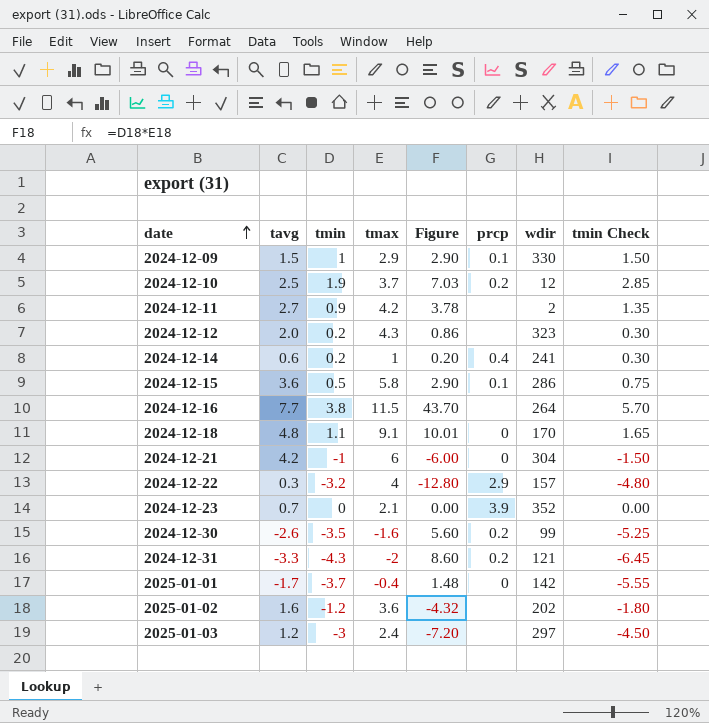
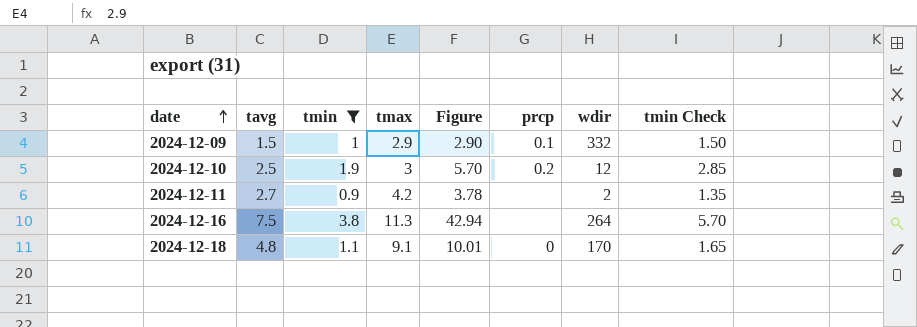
filter: none -> tmin >= 0.9
2024-12-09 | wdir: 330 -> 332
2024-12-10 | tmax: 3.7 -> 3
2024-12-10 | Figure: 7.03 -> 5.70
2024-12-16 | tavg: 7.7 -> 7.5
2024-12-16 | tmax: 11.5 -> 11.3
2024-12-16 | Figure: 43.70 -> 42.94

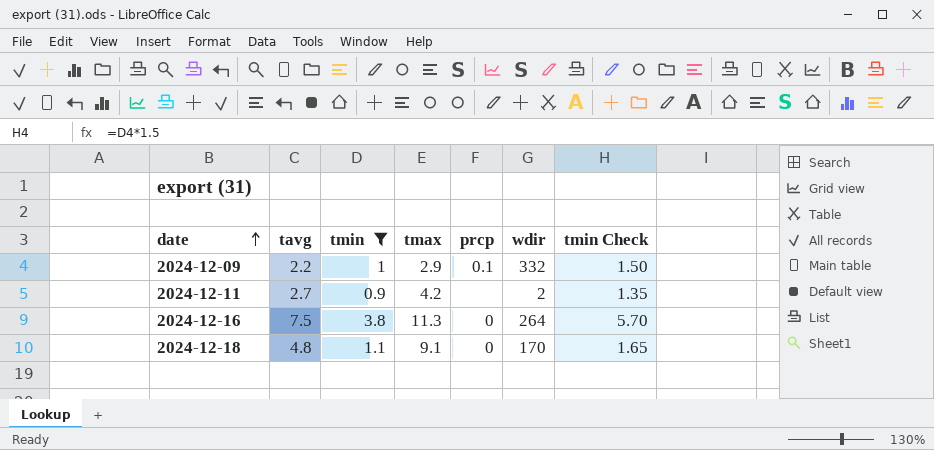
column Figure | formula: [tmin] * [tmax] -> none
row 2024-12-10: 2.5 | 1.9 | 3 | 5.70 | 0.2 | 12 | 2.85 -> none
2024-12-09 | tavg: 1.5 -> 2.2
2024-12-16 | prcp: none -> 0

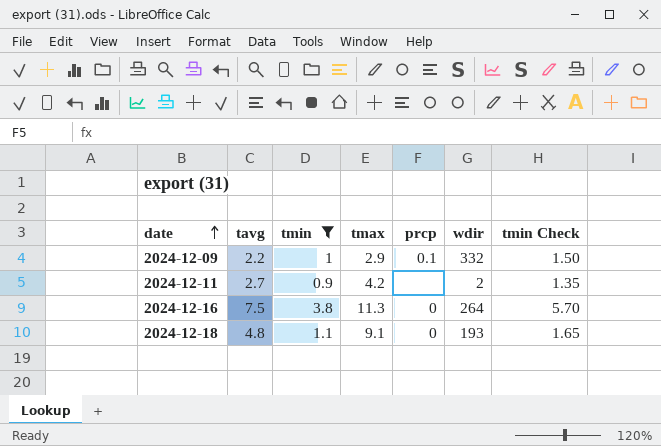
2024-12-18 | wdir: 170 -> 193

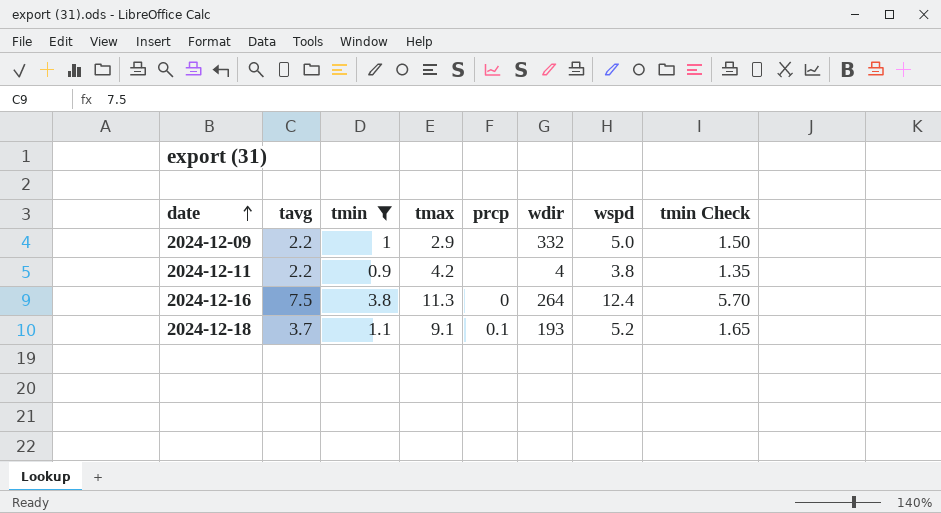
column wspd | position: none -> 7
2024-12-09 | prcp: 0.1 -> none
2024-12-11 | tavg: 2.7 -> 2.2
2024-12-11 | wdir: 2 -> 4
2024-12-18 | tavg: 4.8 -> 3.7
2024-12-18 | prcp: 0 -> 0.1

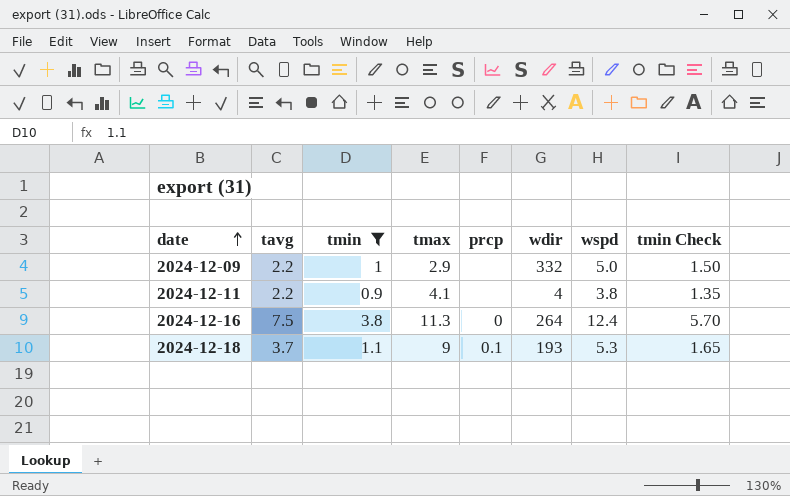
2024-12-11 | tmax: 4.2 -> 4.1
2024-12-18 | tmax: 9.1 -> 9
2024-12-18 | wspd: 5.2 -> 5.3

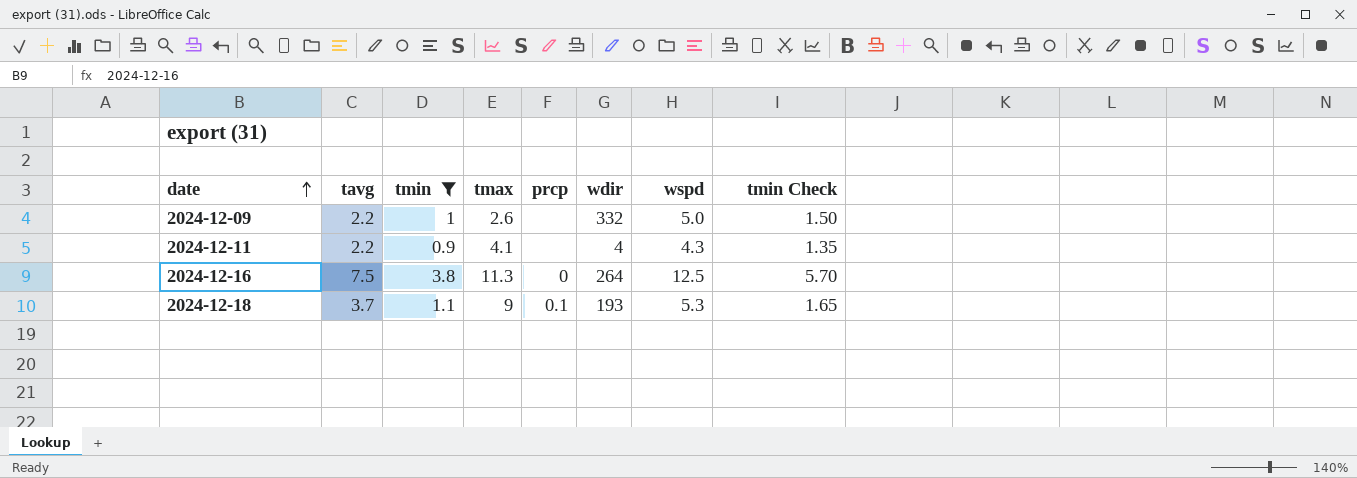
2024-12-09 | tmax: 2.9 -> 2.6
2024-12-11 | wspd: 3.8 -> 4.3
2024-12-16 | wspd: 12.4 -> 12.5

